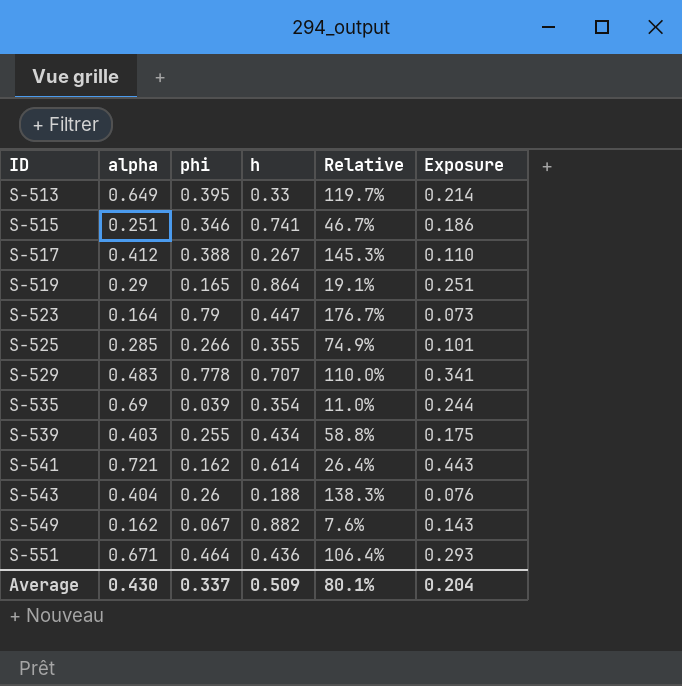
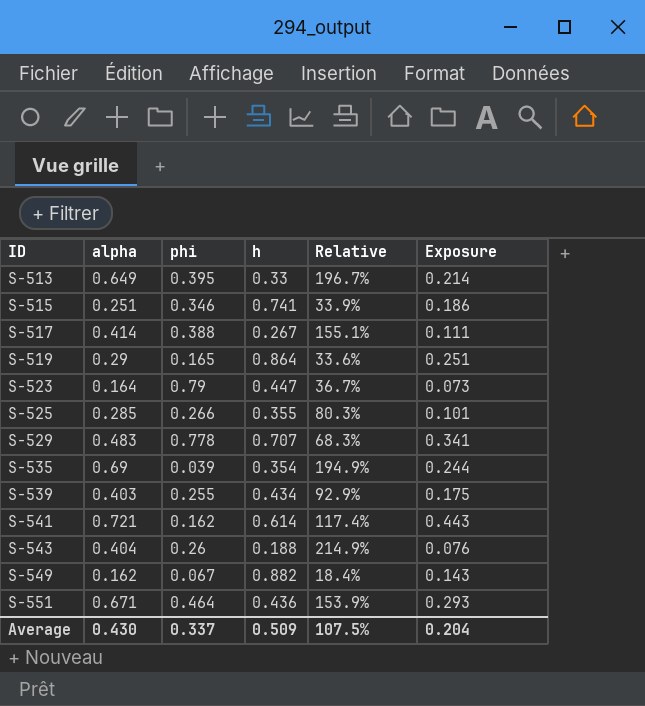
column Relative | formula: [phi] / [h] -> [alpha] / [h]
S-517 | alpha: 0.412 -> 0.414
S-517 | Exposure: 0.110 -> 0.111
Average | Relative: 80.1% -> 107.5%

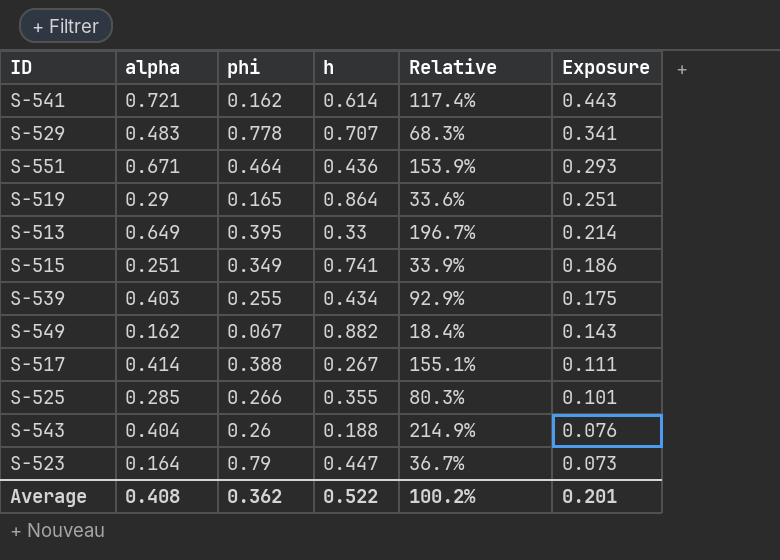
row order: ID ascending -> Exposure descending
row S-535: 0.69 | 0.039 | 0.354 | 194.9% | 0.244 -> none
S-515 | phi: 0.346 -> 0.349
Average | alpha: 0.430 -> 0.408
Average | phi: 0.337 -> 0.362
Average | h: 0.509 -> 0.522
Average | Relative: 107.5% -> 100.2%
Average | Exposure: 0.204 -> 0.201

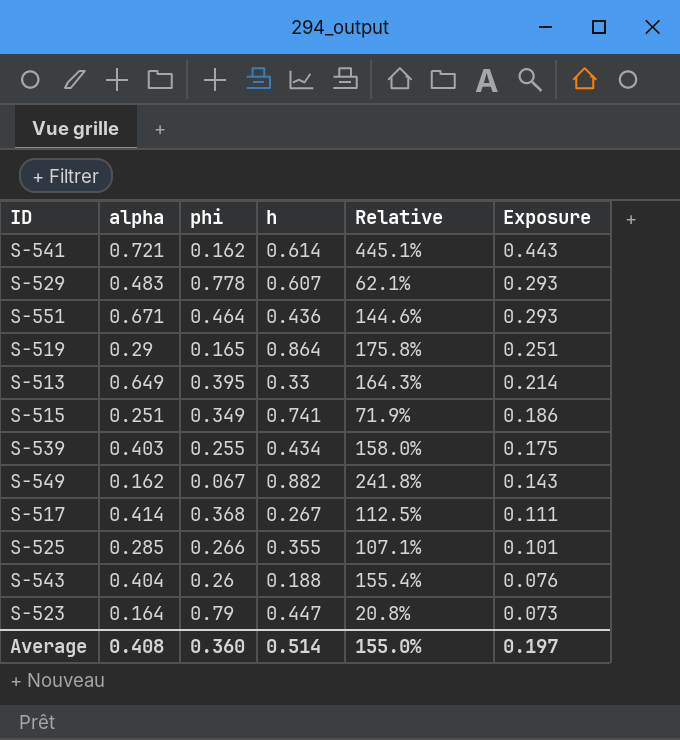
column Relative | formula: [alpha] / [h] -> [alpha] / [phi]
S-529 | h: 0.707 -> 0.607
S-529 | Exposure: 0.341 -> 0.293
S-517 | phi: 0.388 -> 0.368
Average | phi: 0.362 -> 0.360
Average | h: 0.522 -> 0.514
Average | Relative: 100.2% -> 155.0%
Average | Exposure: 0.201 -> 0.197

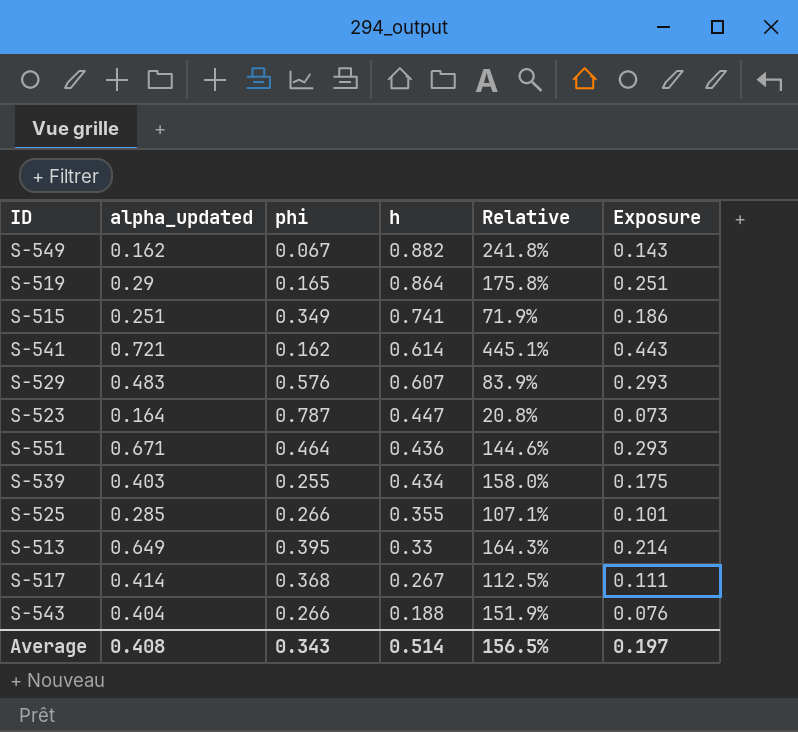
row order: Exposure descending -> h descending
column name: alpha -> alpha_updated
S-529 | phi: 0.778 -> 0.576
S-529 | Relative: 62.1% -> 83.9%
S-523 | phi: 0.79 -> 0.787
S-543 | phi: 0.26 -> 0.266
S-543 | Relative: 155.4% -> 151.9%
Average | phi: 0.360 -> 0.343
Average | Relative: 155.0% -> 156.5%

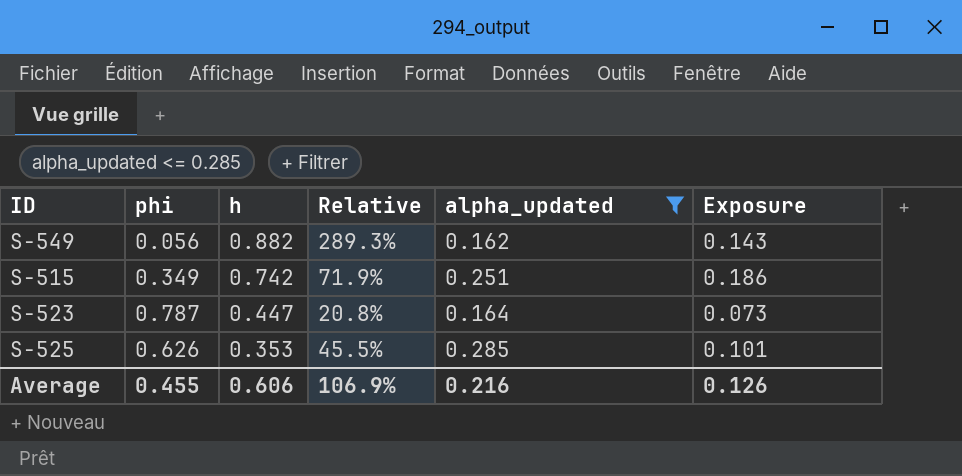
filter: none -> alpha_updated <= 0.285
column alpha_updated | position: 2 -> 5
S-549 | phi: 0.067 -> 0.056
S-549 | Relative: 241.8% -> 289.3%
S-515 | h: 0.741 -> 0.742
S-525 | phi: 0.266 -> 0.626
S-525 | h: 0.355 -> 0.353
S-525 | Relative: 107.1% -> 45.5%
Average | phi: 0.343 -> 0.455
Average | h: 0.514 -> 0.606
Average | Relative: 156.5% -> 106.9%
Average | alpha_updated: 0.408 -> 0.216
Average | Exposure: 0.197 -> 0.126

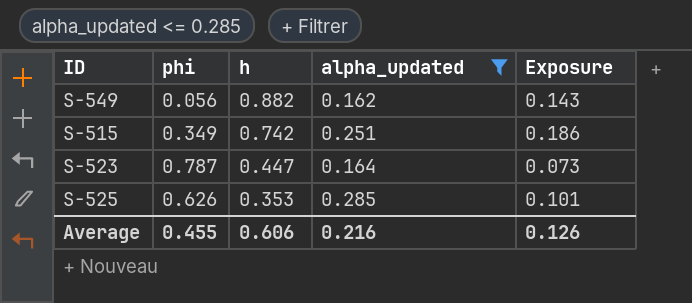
column Relative | formula: [alpha_updated] / [phi] -> none

